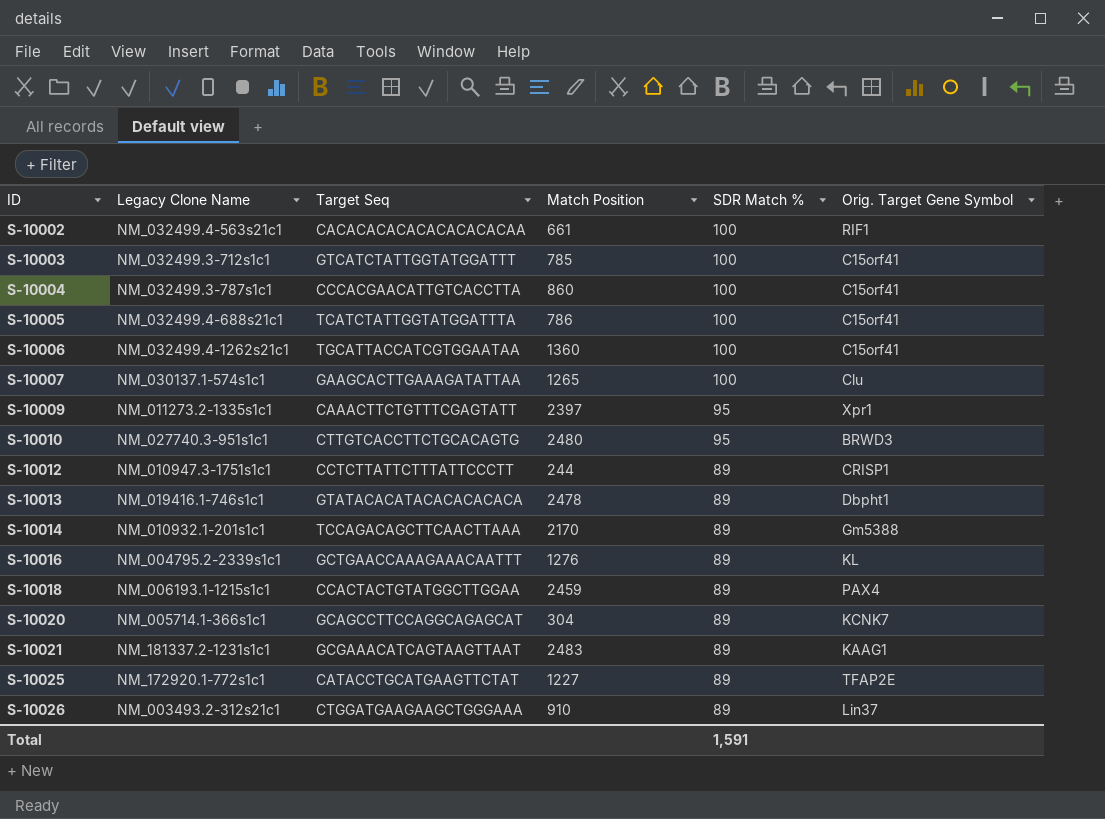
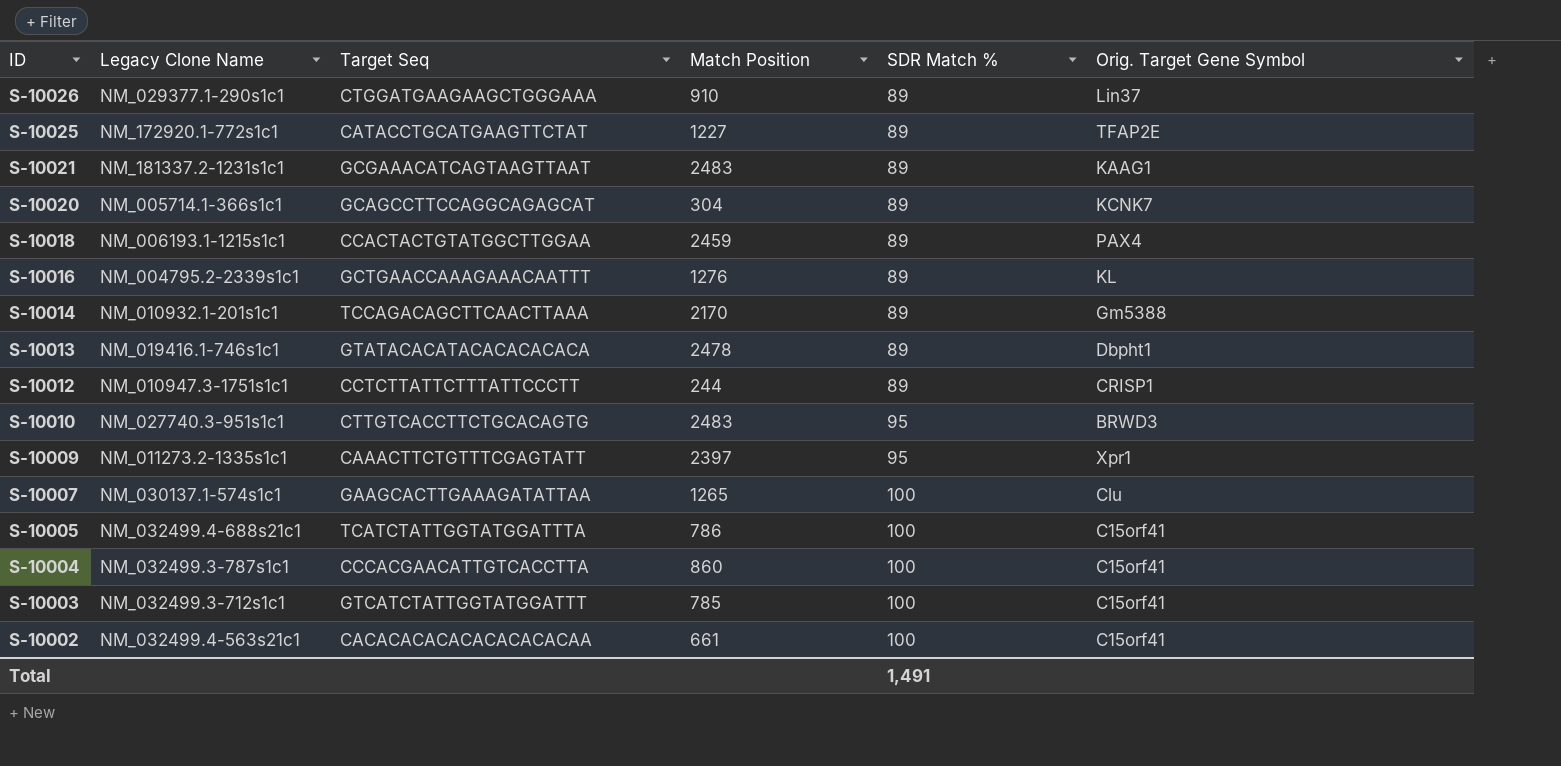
row order: ID ascending -> ID descending
row S-10006: NM_032499.4-1262s21c1 | TGCATTACCATCGTGGAATAA | 1360 | 100 | C15orf41 -> none
S-10026 | Legacy Clone Name: NM_003493.2-312s21c1 -> NM_029377.1-290s1c1
S-10010 | Match Position: 2480 -> 2483
S-10002 | Orig. Target Gene Symbol: RIF1 -> C15orf41
Total | SDR Match %: 1,591 -> 1,491

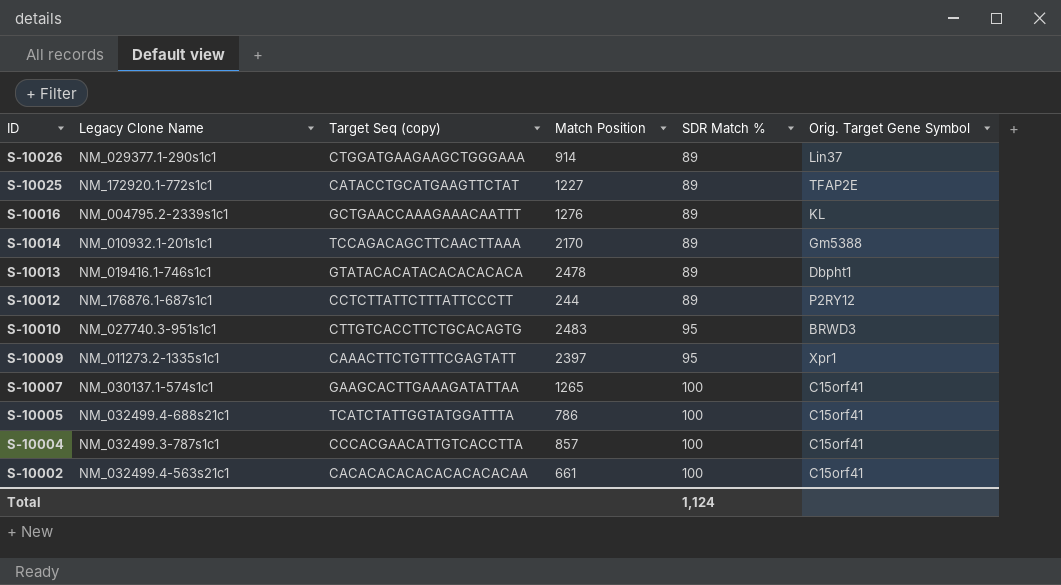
column name: Target Seq -> Target Seq (copy)
row S-10021: NM_181337.2-1231s1c1 | GCGAAACATCAGTAAGTTAAT | 2483 | 89 | KAAG1 -> none
row S-10020: NM_005714.1-366s1c1 | GCAGCCTTCCAGGCAGAGCAT | 304 | 89 | KCNK7 -> none
row S-10018: NM_006193.1-1215s1c1 | CCACTACTGTATGGCTTGGAA | 2459 | 89 | PAX4 -> none
row S-10003: NM_032499.3-712s1c1 | GTCATCTATTGGTATGGATTT | 785 | 100 | C15orf41 -> none
S-10026 | Match Position: 910 -> 914
S-10012 | Legacy Clone Name: NM_010947.3-1751s1c1 -> NM_176876.1-687s1c1
S-10012 | Orig. Target Gene Symbol: CRISP1 -> P2RY12
S-10007 | Orig. Target Gene Symbol: Clu -> C15orf41
S-10004 | Match Position: 860 -> 857
Total | SDR Match %: 1,491 -> 1,124

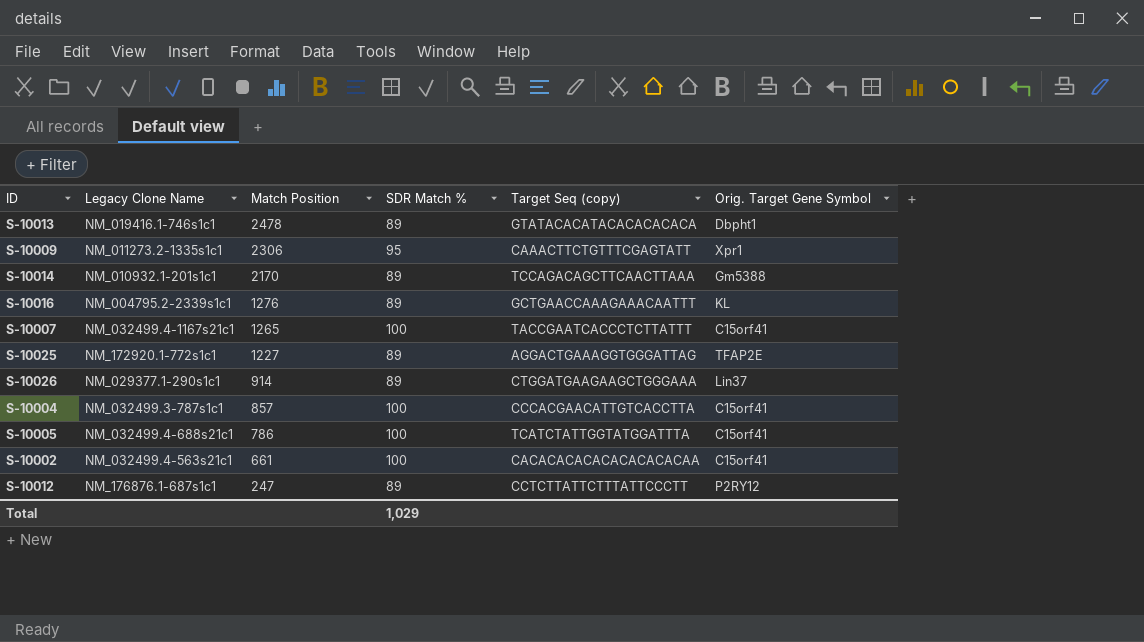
row order: ID descending -> Match Position descending
column Target Seq (copy) | position: 3 -> 5
row S-10010: NM_027740.3-951s1c1 | CTTGTCACCTTCTGCACAGTG | 2483 | 95 | BRWD3 -> none
S-10009 | Match Position: 2397 -> 2306
S-10007 | Legacy Clone Name: NM_030137.1-574s1c1 -> NM_032499.4-1167s21c1
S-10007 | Target Seq (copy): GAAGCACTTGAAAGATATTAA -> TACCGAATCACCCTCTTATTT
S-10025 | Target Seq (copy): CATACCTGCATGAAGTTCTAT -> AGGACTGAAAGGTGGGATTAG
S-10012 | Match Position: 244 -> 247
Total | SDR Match %: 1,124 -> 1,029

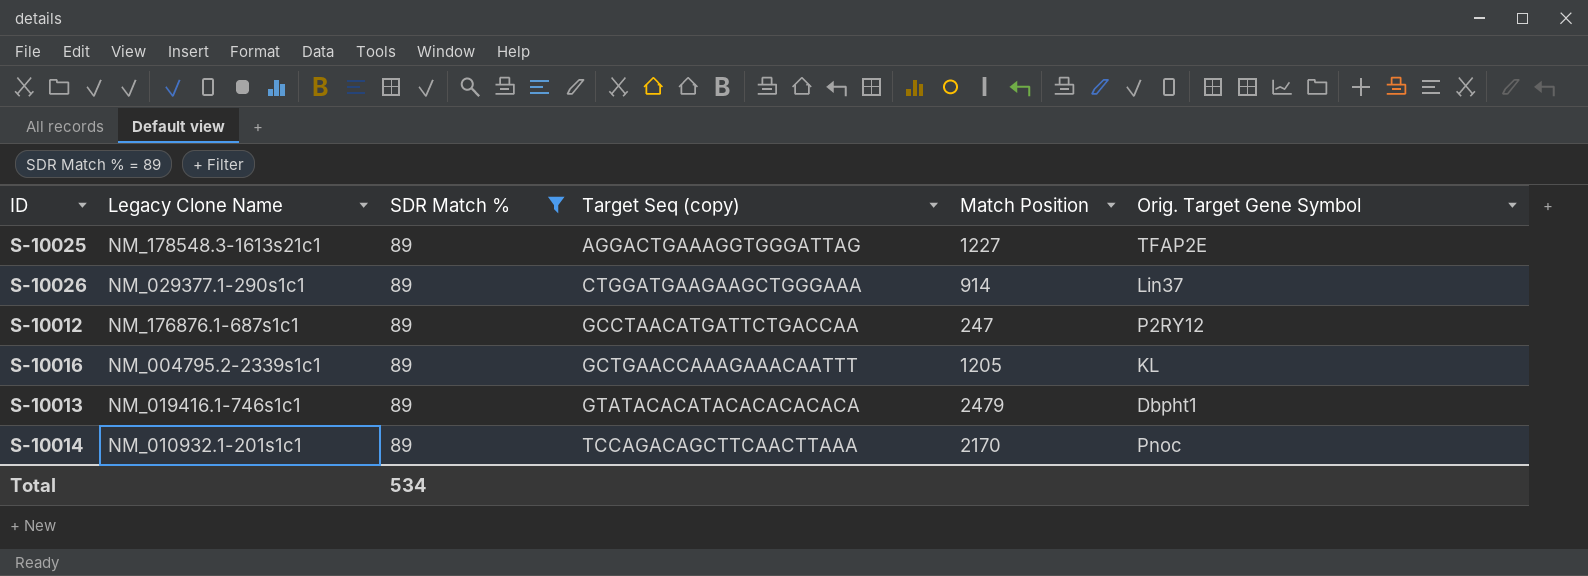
filter: none -> SDR Match % = 89
row order: Match Position descending -> Target Seq (copy) ascending
column Match Position | position: 3 -> 5
S-10025 | Legacy Clone Name: NM_172920.1-772s1c1 -> NM_178548.3-1613s21c1
S-10012 | Target Seq (copy): CCTCTTATTCTTTATTCCCTT -> GCCTAACATGATTCTGACCAA
S-10016 | Match Position: 1276 -> 1205
S-10013 | Match Position: 2478 -> 2479
S-10014 | Orig. Target Gene Symbol: Gm5388 -> Pnoc
Total | SDR Match %: 1,029 -> 534

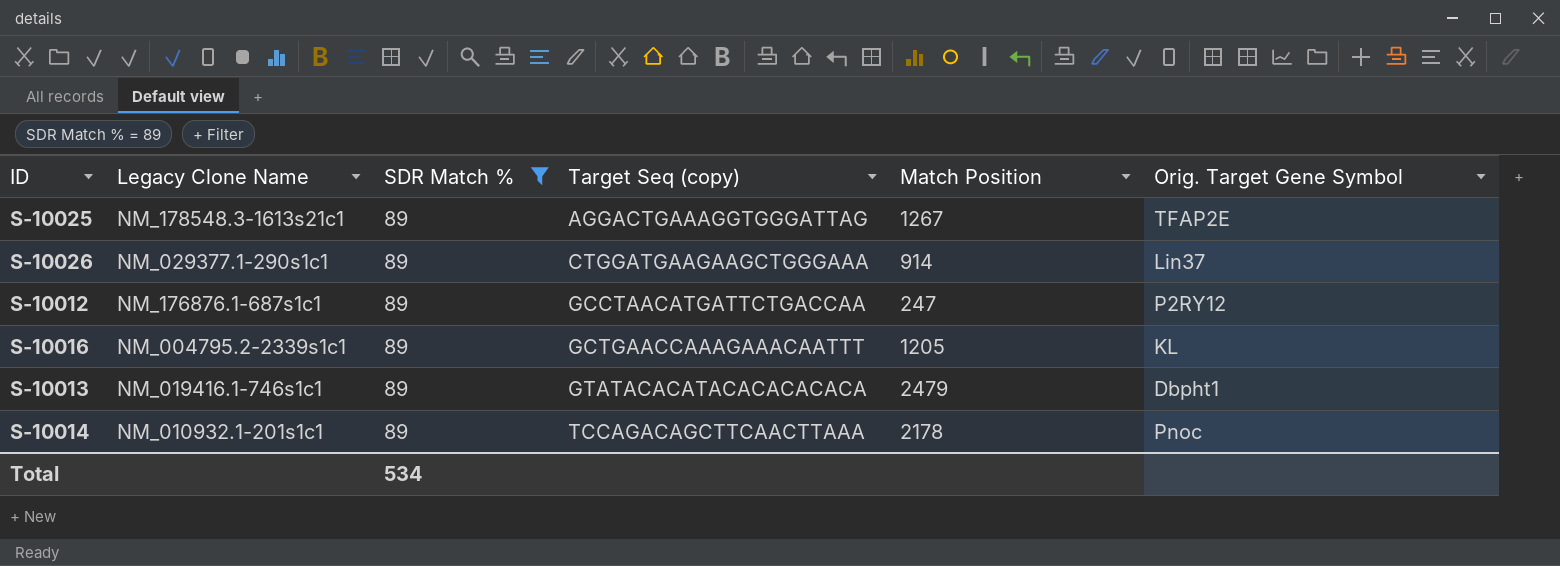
S-10025 | Match Position: 1227 -> 1267
S-10014 | Match Position: 2170 -> 2178

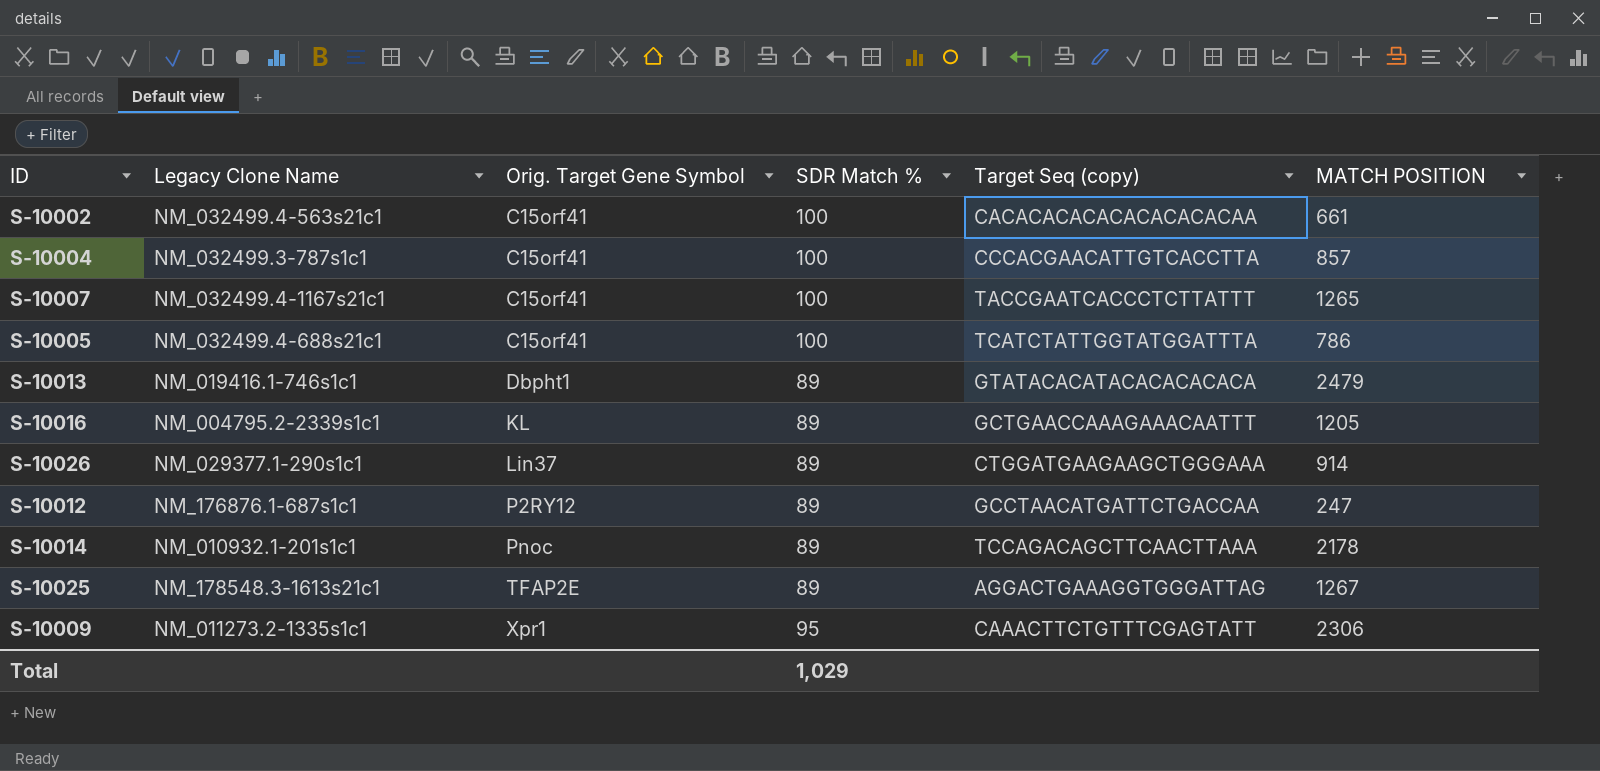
filter: SDR Match % = 89 -> none
row order: Target Seq (copy) ascending -> Orig. Target Gene Symbol ascending
column Orig. Target Gene Symbol | position: 6 -> 3
column name: Match Position -> MATCH POSITION
Total | SDR Match %: 534 -> 1,029

